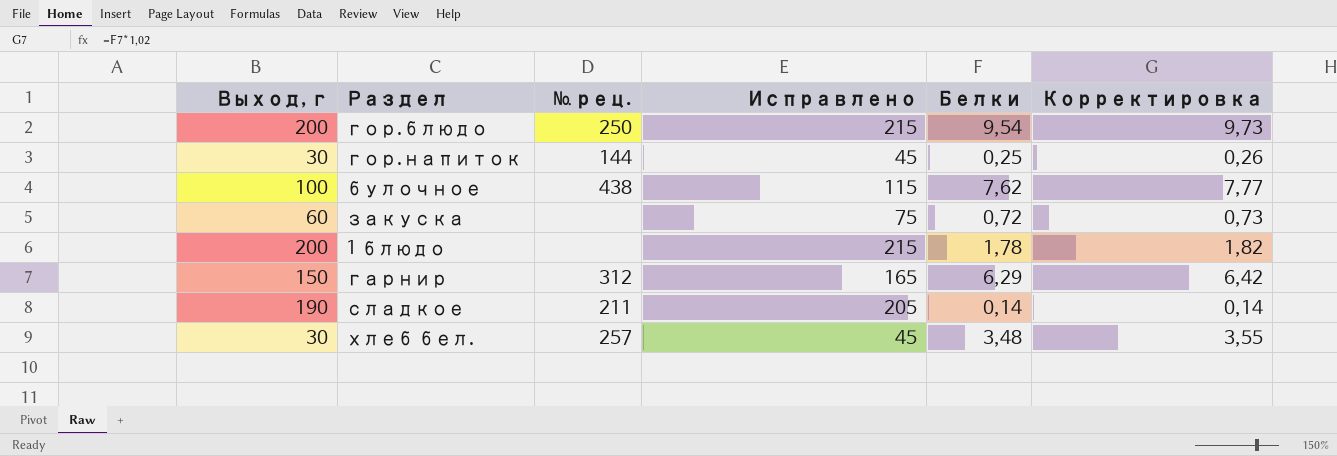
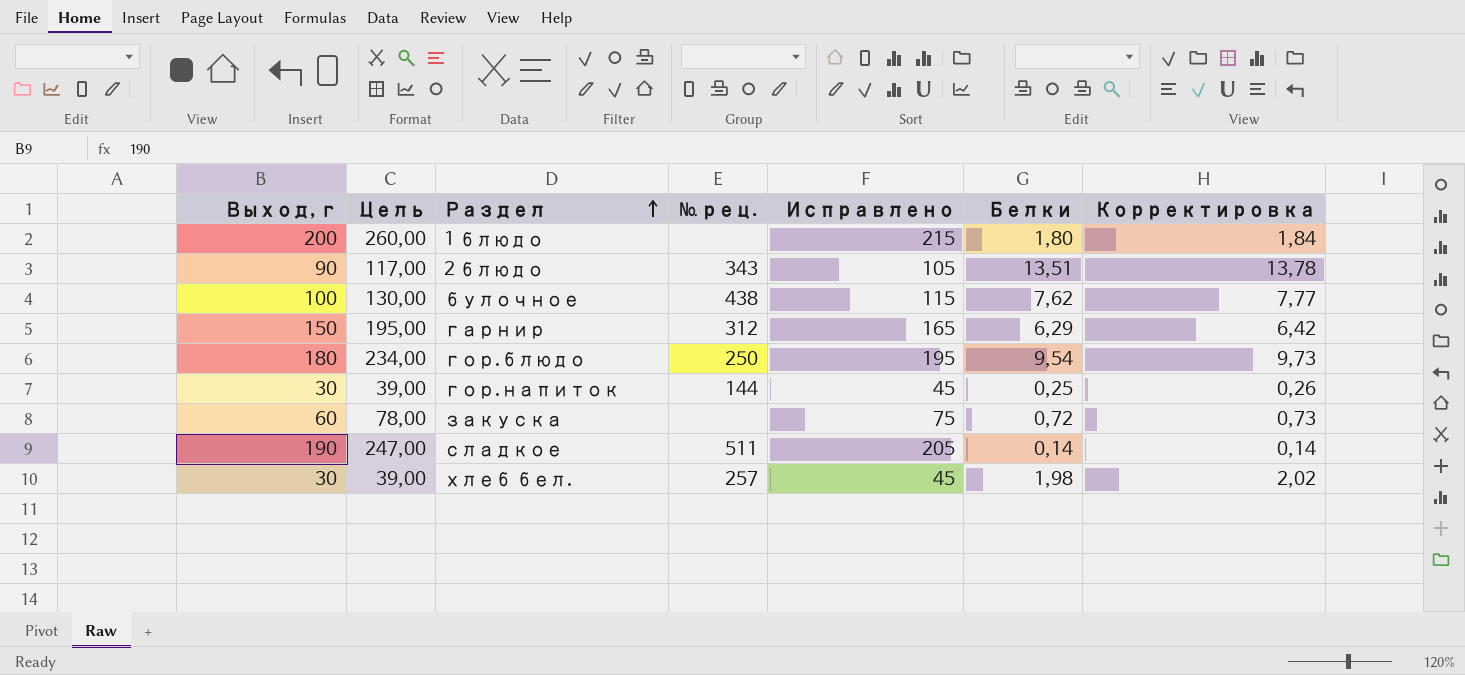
row order: none -> Раздел ascending
column Цель | formula: none -> [Выход, г] * 1,3
1 блюдо | Белки: 1,78 -> 1,80
1 блюдо | Корректировка: 1,82 -> 1,84
row 2 блюдо: none -> 90 | 117,00 | 343 | 105 | 13,51 | 13,78
гор.блюдо | Выход, г: 200 -> 180
гор.блюдо | Исправлено: 215 -> 195
сладкое | № рец.: 211 -> 511
хлеб бел. | Белки: 3,48 -> 1,98
хлеб бел. | Корректировка: 3,55 -> 2,02

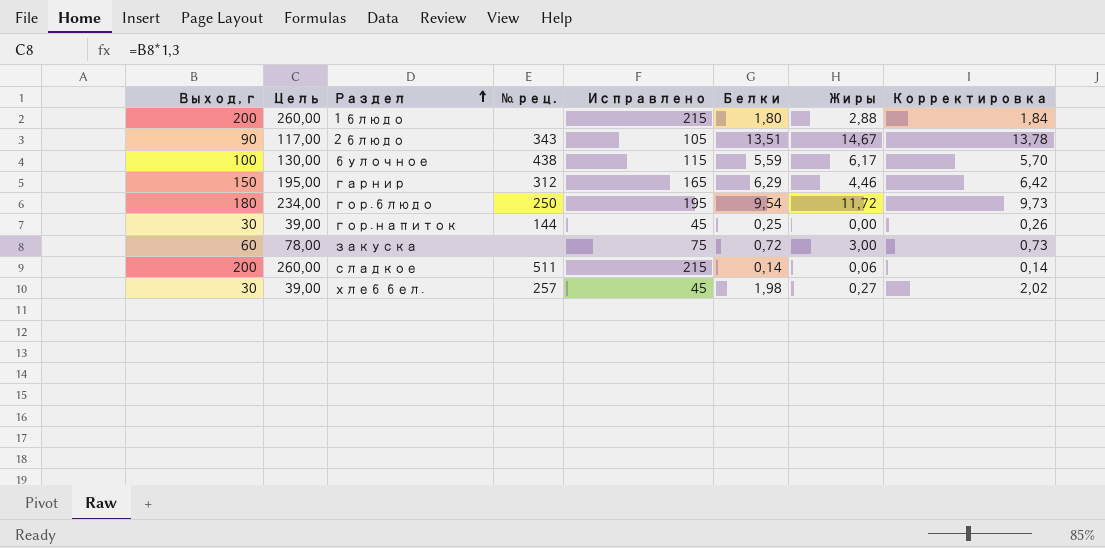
column Жиры | position: none -> 7
булочное | Белки: 7,62 -> 5,59
булочное | Корректировка: 7,77 -> 5,70
сладкое | Выход, г: 190 -> 200
сладкое | Цель: 247,00 -> 260,00
сладкое | Исправлено: 205 -> 215

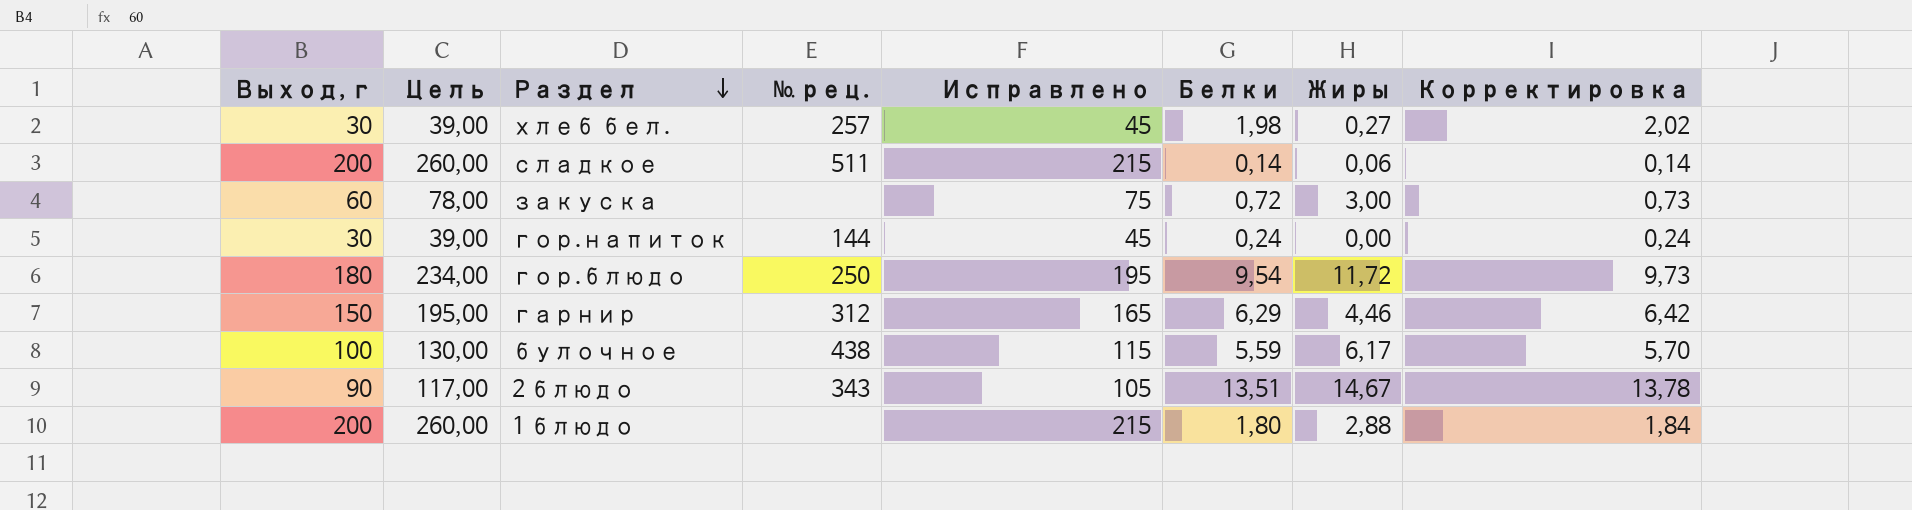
row order: Раздел ascending -> Раздел descending
гор.напиток | Белки: 0,25 -> 0,24
гор.напиток | Корректировка: 0,26 -> 0,24

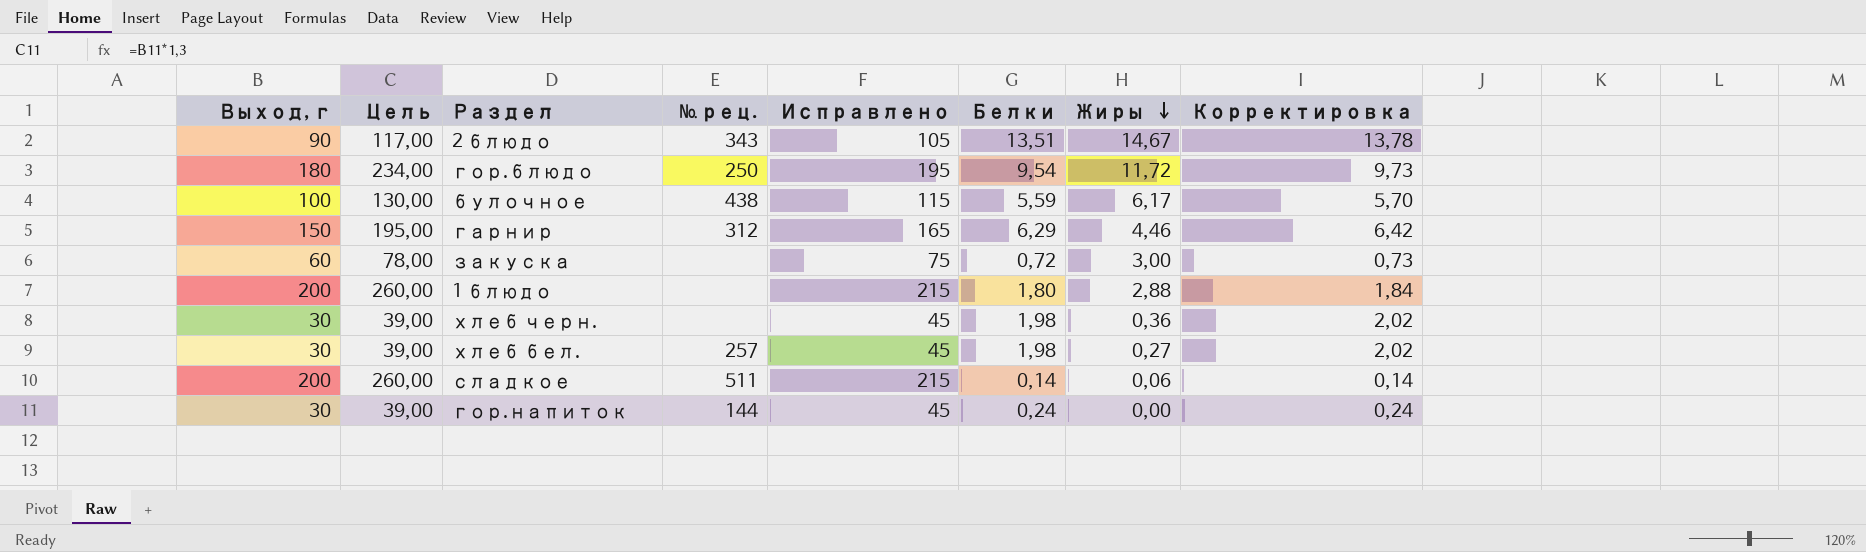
row order: Раздел descending -> Жиры descending
row хлеб черн.: none -> 30 | 39,00 | none | 45 | 1,98 | 0,36 | 2,02

